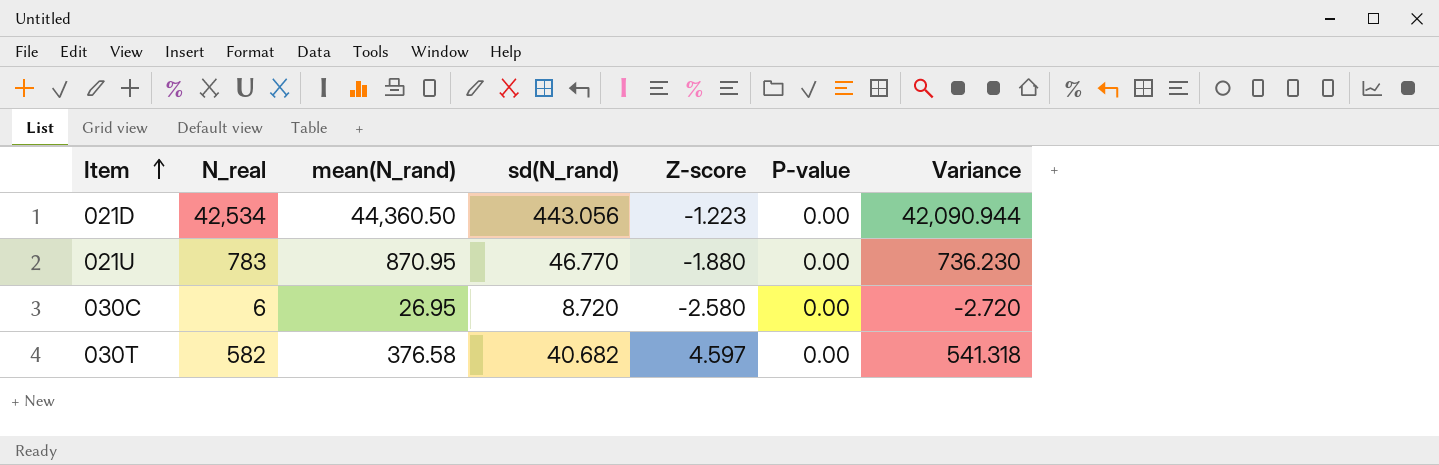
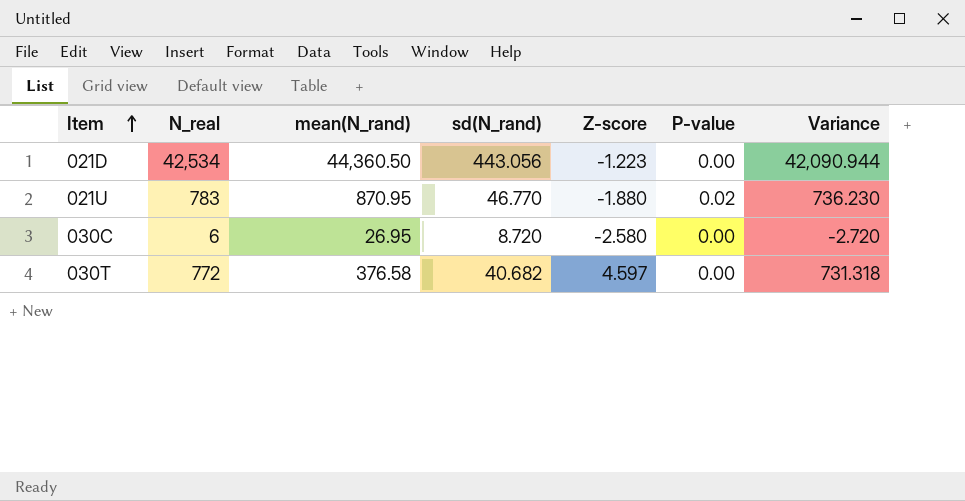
021U | P-value: 0.00 -> 0.02
030T | N_real: 582 -> 772
030T | Variance: 541.318 -> 731.318

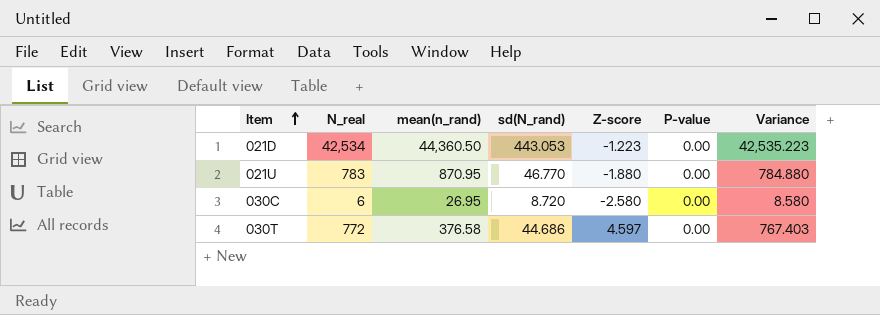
column name: mean(N_rand) -> mean(n_rand)
column Variance | formula: [N_real] - [sd(N_rand)] -> [N_real] - [Z-score]
021D | sd(N_rand): 443.056 -> 443.053
021U | P-value: 0.02 -> 0.00
030T | sd(N_rand): 40.682 -> 44.686

